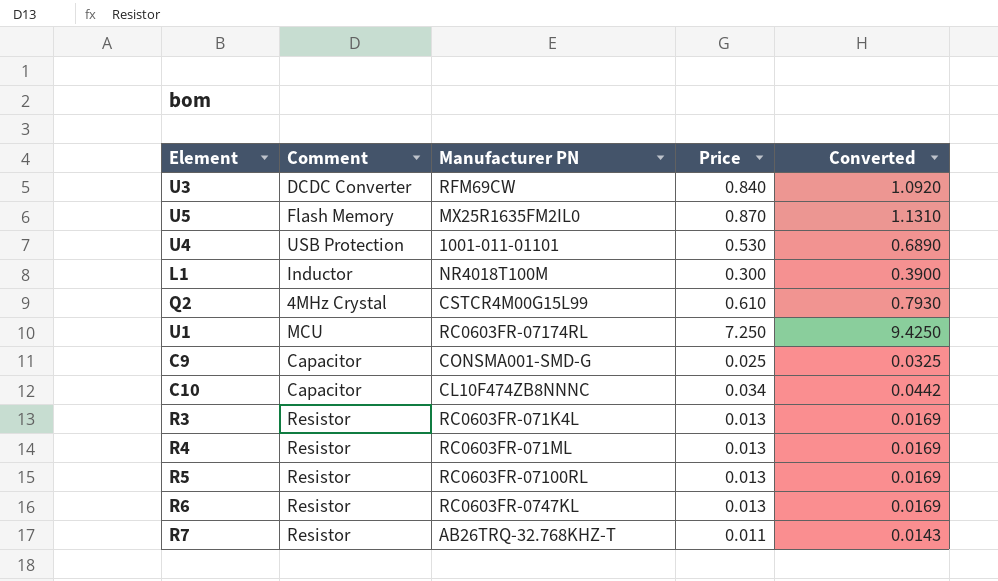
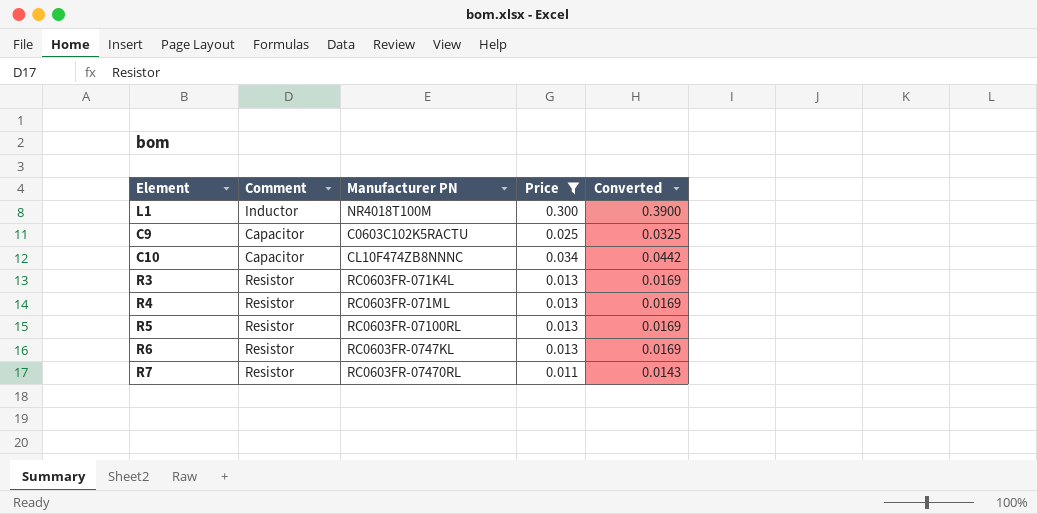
filter: none -> Price <= 0.300
C9 | Manufacturer PN: CONSMA001-SMD-G -> C0603C102K5RACTU
R7 | Manufacturer PN: AB26TRQ-32.768KHZ-T -> RC0603FR-07470RL

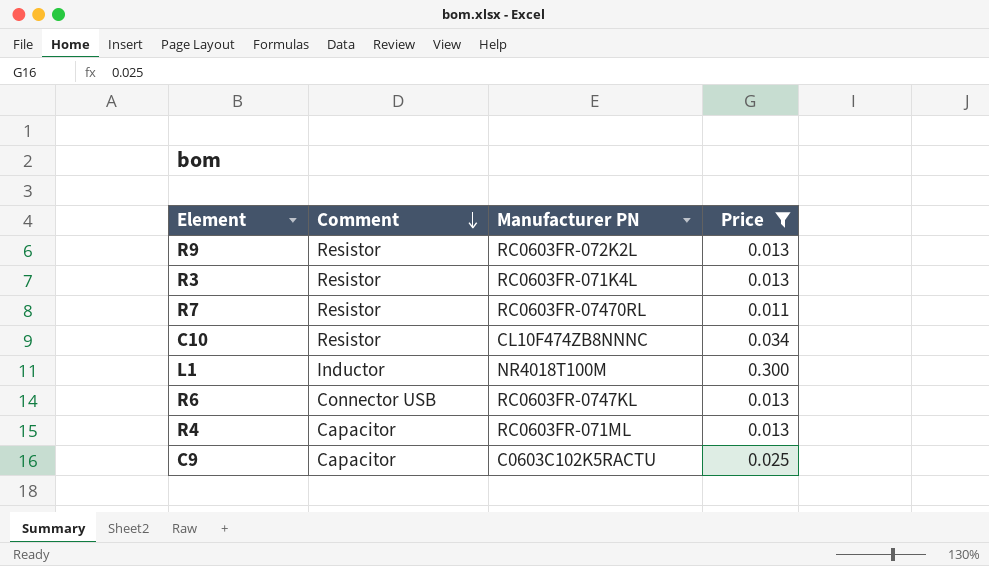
row order: none -> Comment descending
column Converted | formula: [Price] * 1.3 -> none
row R5: Resistor | RC0603FR-07100RL | 0.013 | 0.0169 -> none
row R9: none -> Resistor | RC0603FR-072K2L | 0.013
C10 | Comment: Capacitor -> Resistor
R6 | Comment: Resistor -> Connector USB
R4 | Comment: Resistor -> Capacitor

